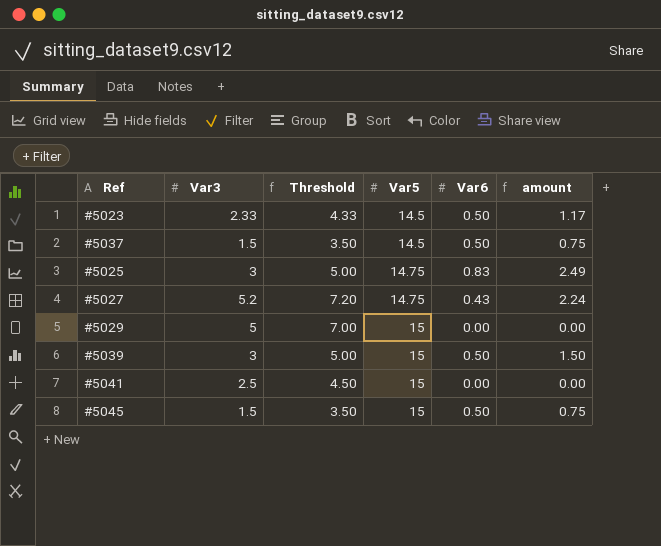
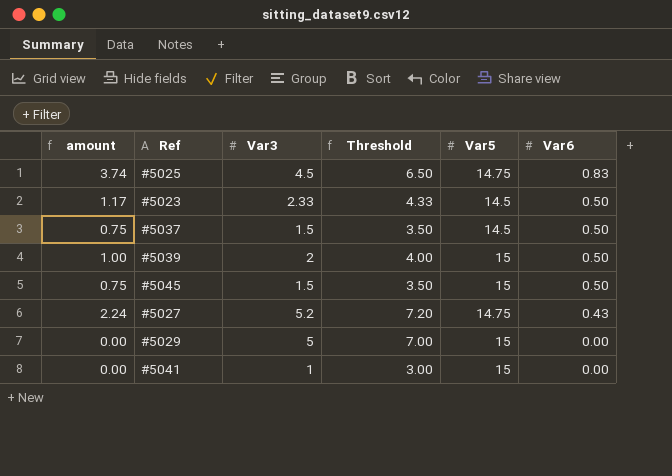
row order: Var5 ascending -> Var6 descending
column amount | position: 6 -> 1
#5025 | amount: 2.49 -> 3.74
#5025 | Var3: 3 -> 4.5
#5025 | Threshold: 5.00 -> 6.50
#5039 | amount: 1.50 -> 1.00
#5039 | Var3: 3 -> 2
#5039 | Threshold: 5.00 -> 4.00
#5041 | Var3: 2.5 -> 1
#5041 | Threshold: 4.50 -> 3.00

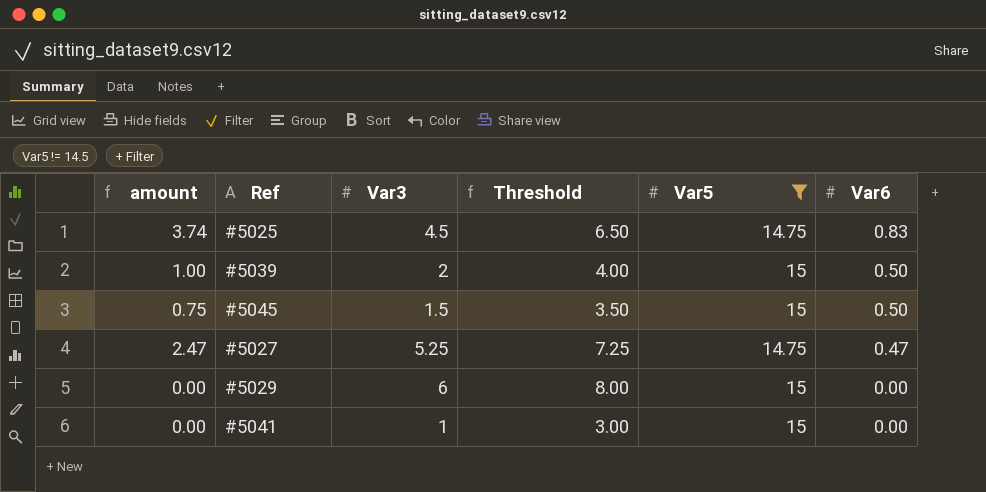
filter: none -> Var5 != 14.5
#5027 | amount: 2.24 -> 2.47
#5027 | Var3: 5.2 -> 5.25
#5027 | Threshold: 7.20 -> 7.25
#5027 | Var6: 0.43 -> 0.47
#5029 | Var3: 5 -> 6
#5029 | Threshold: 7.00 -> 8.00

